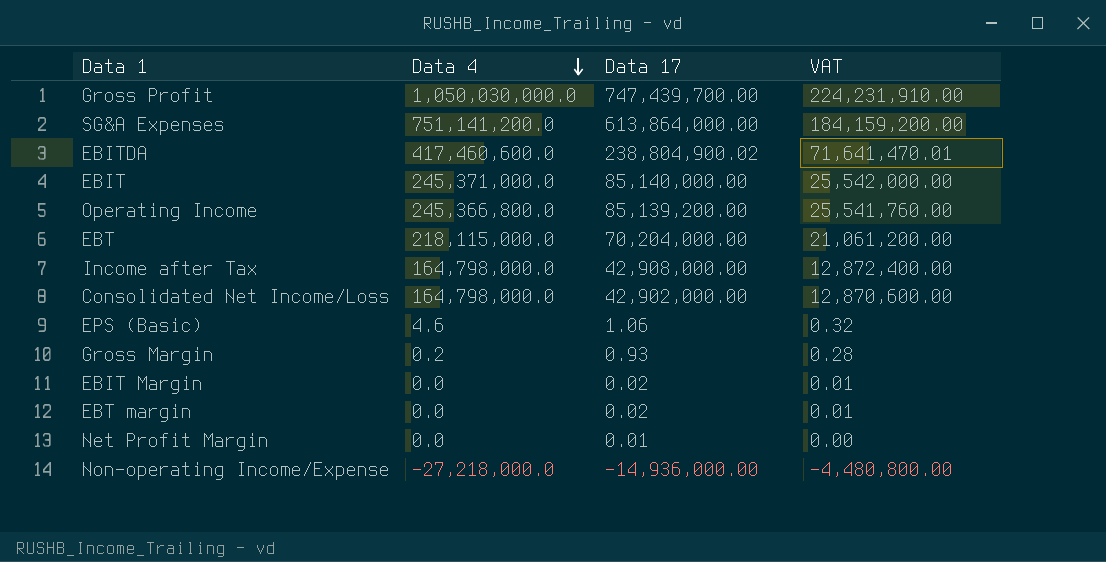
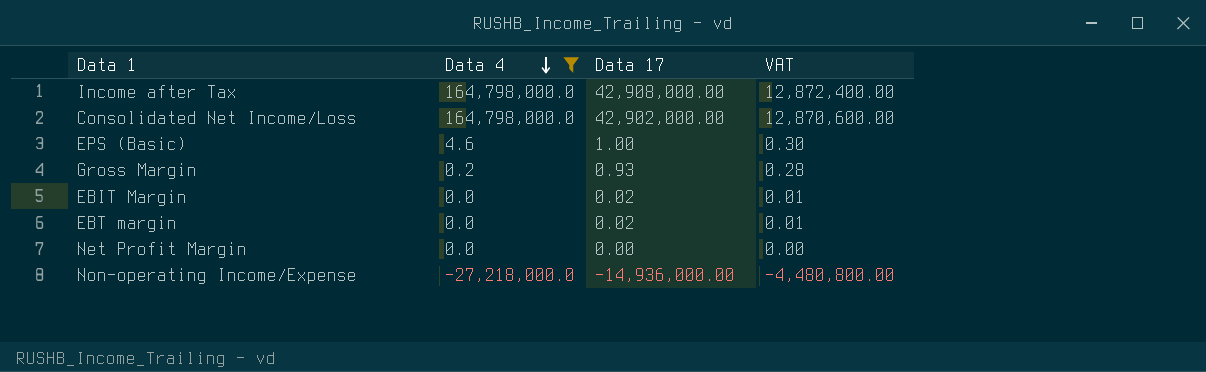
filter: none -> Data 4 <= 164,798,000.0
EPS (Basic) | Data 17: 1.06 -> 1.00
EPS (Basic) | VAT: 0.32 -> 0.30
Net Profit Margin | Data 17: 0.01 -> 0.00

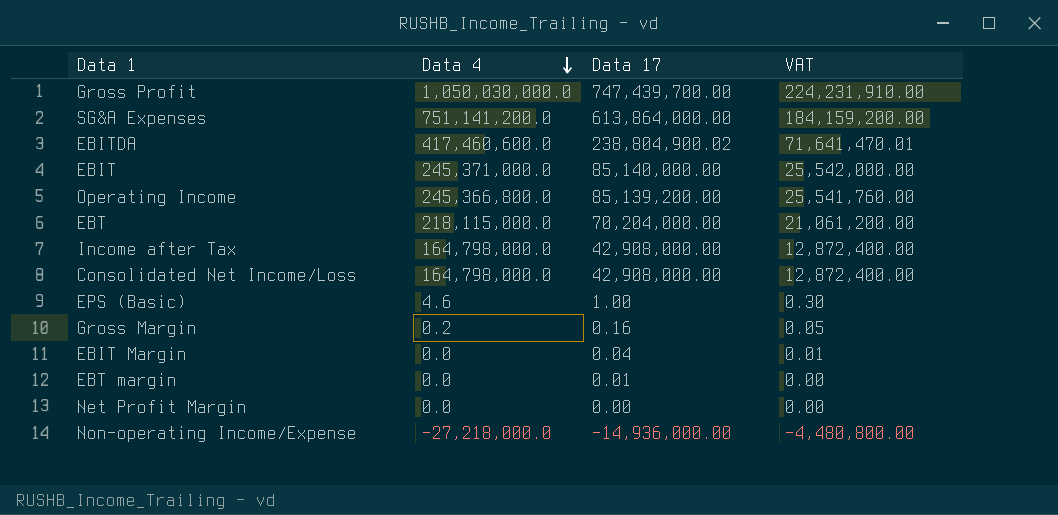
filter: Data 4 <= 164,798,000.0 -> none
Consolidated Net Income/Loss | Data 17: 42,902,000.00 -> 42,908,000.00
Consolidated Net Income/Loss | VAT: 12,870,600.00 -> 12,872,400.00
Gross Margin | Data 17: 0.93 -> 0.16
Gross Margin | VAT: 0.28 -> 0.05
EBIT Margin | Data 17: 0.02 -> 0.04
EBT margin | Data 17: 0.02 -> 0.01
EBT margin | VAT: 0.01 -> 0.00

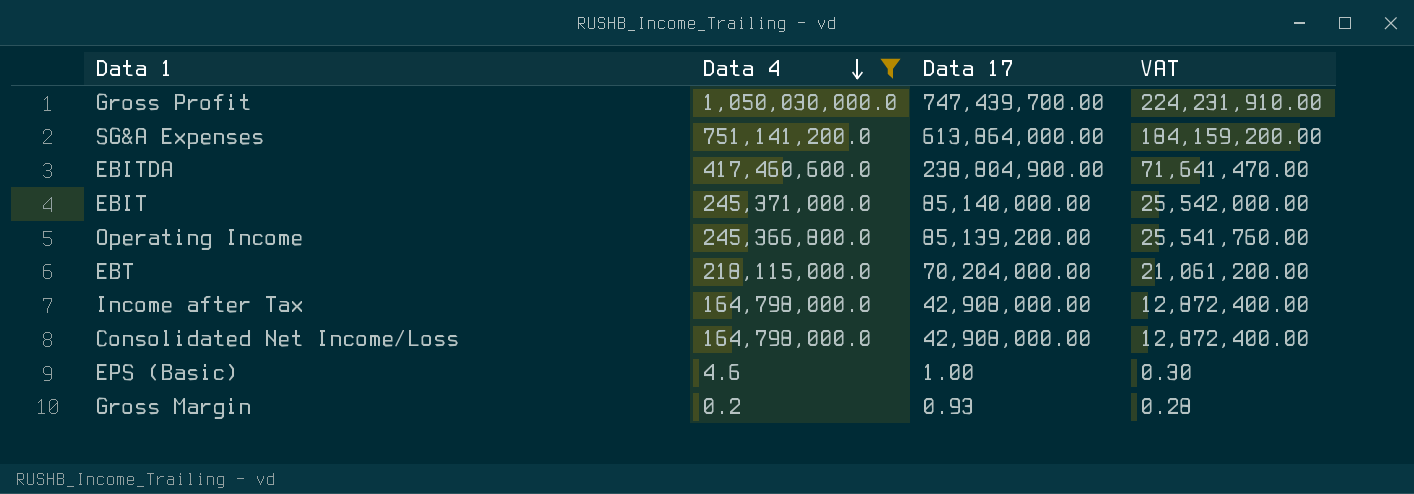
filter: none -> Data 4 >= 0.2
EBITDA | Data 17: 238,804,900.02 -> 238,804,900.00
EBITDA | VAT: 71,641,470.01 -> 71,641,470.00
Gross Margin | Data 17: 0.16 -> 0.93
Gross Margin | VAT: 0.05 -> 0.28

